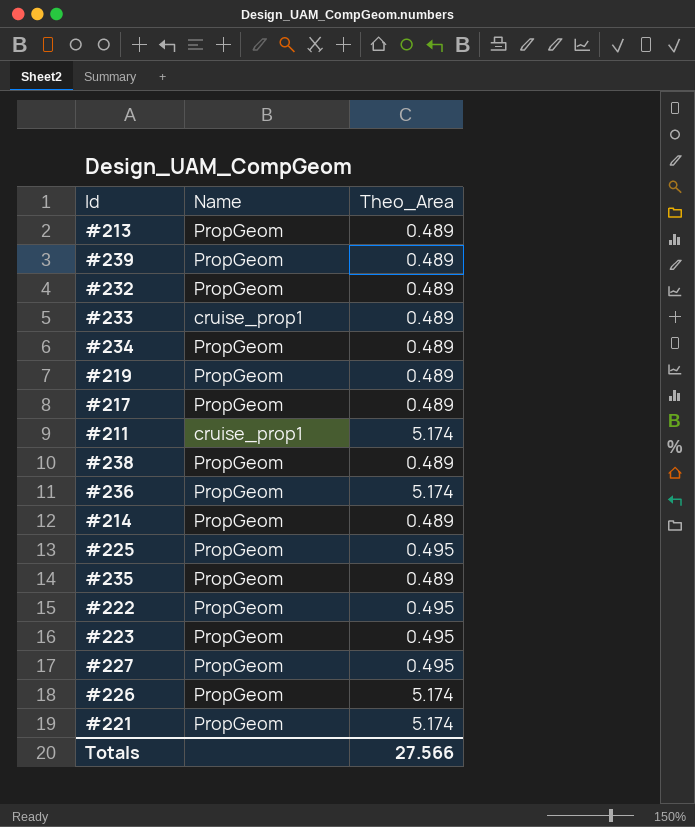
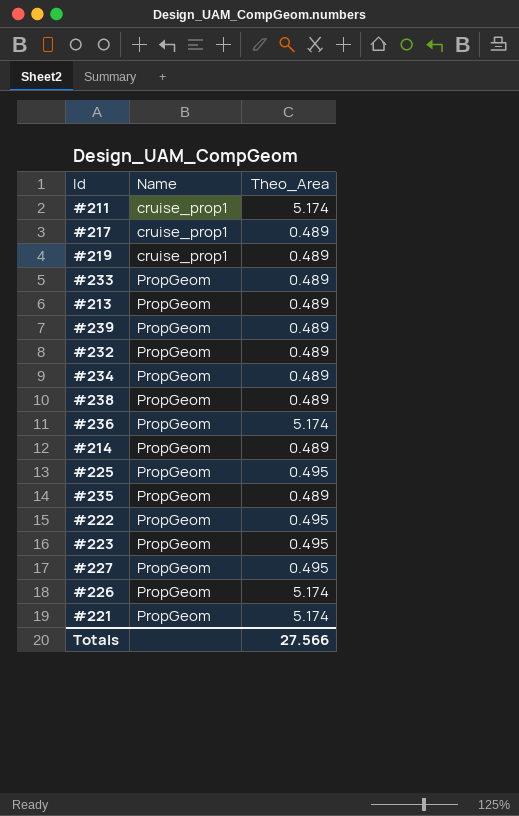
row order: none -> Name ascending
#217 | Name: PropGeom -> cruise_prop1
#219 | Name: PropGeom -> cruise_prop1
#233 | Name: cruise_prop1 -> PropGeom

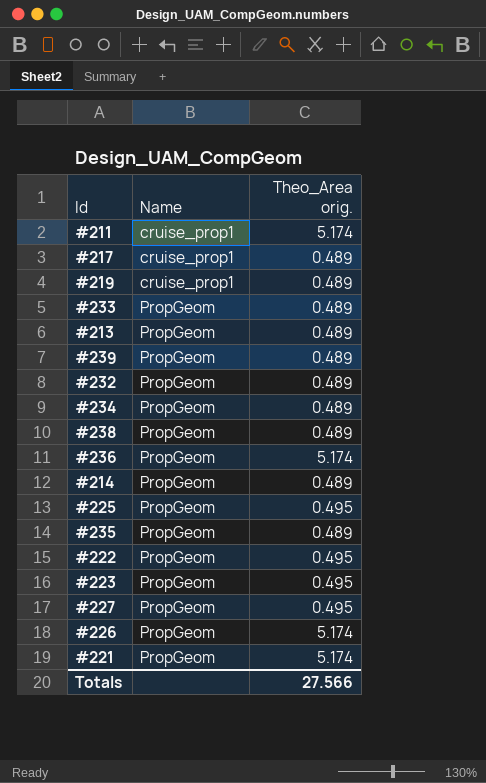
column name: Theo_Area -> Theo_Area orig.

